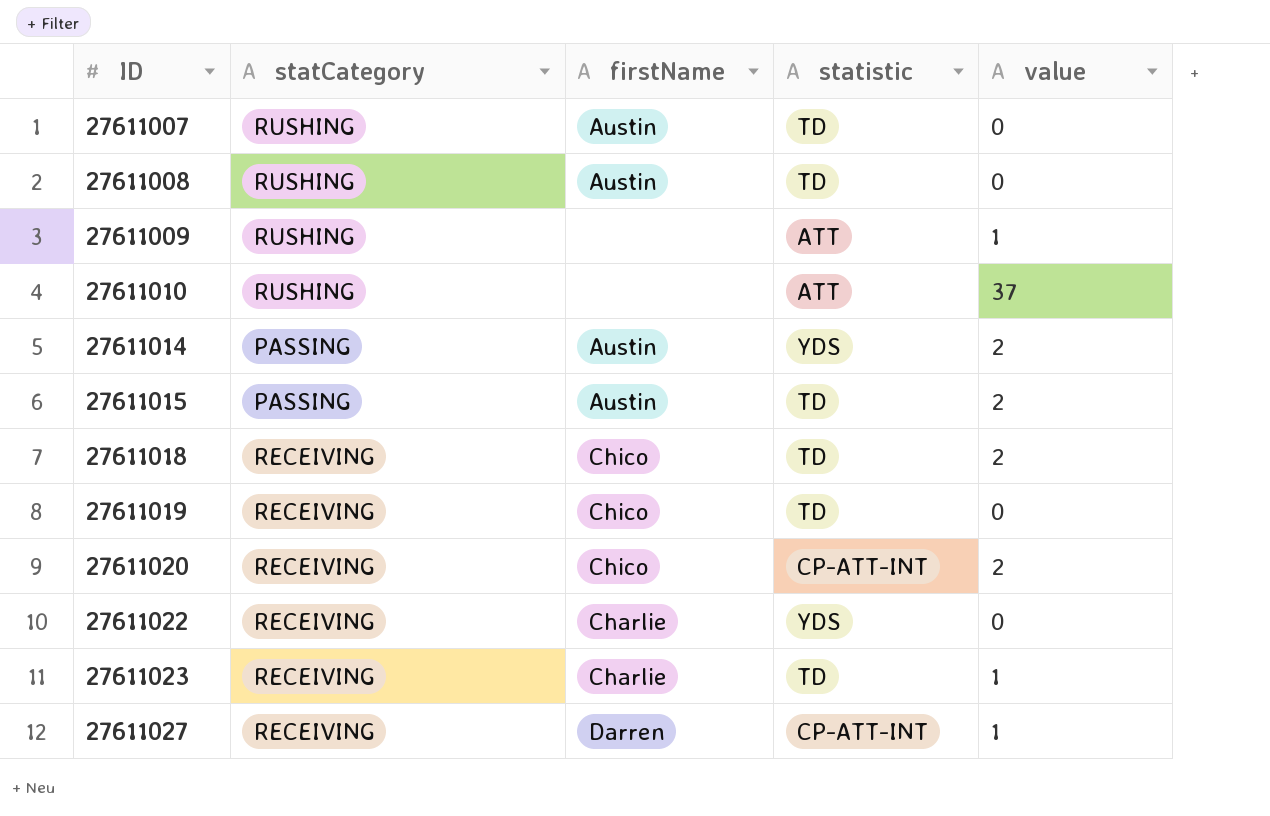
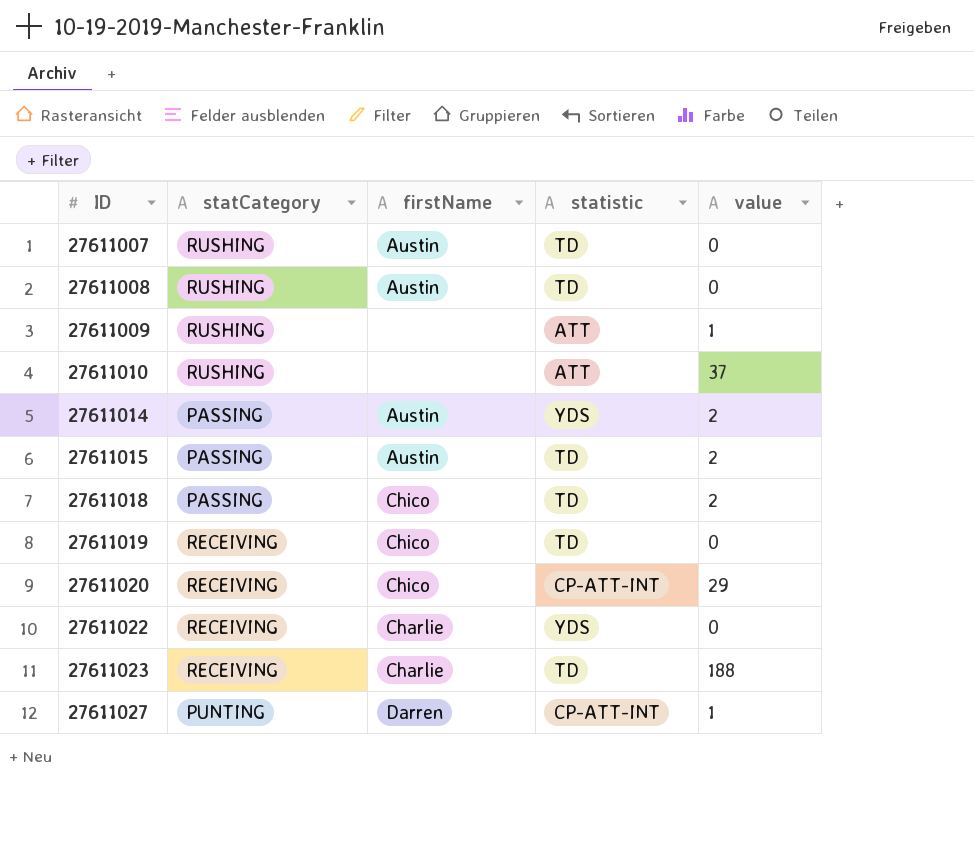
27611018 | statCategory: RECEIVING -> PASSING
27611020 | value: 2 -> 29
27611023 | value: 1 -> 188
27611027 | statCategory: RECEIVING -> PUNTING

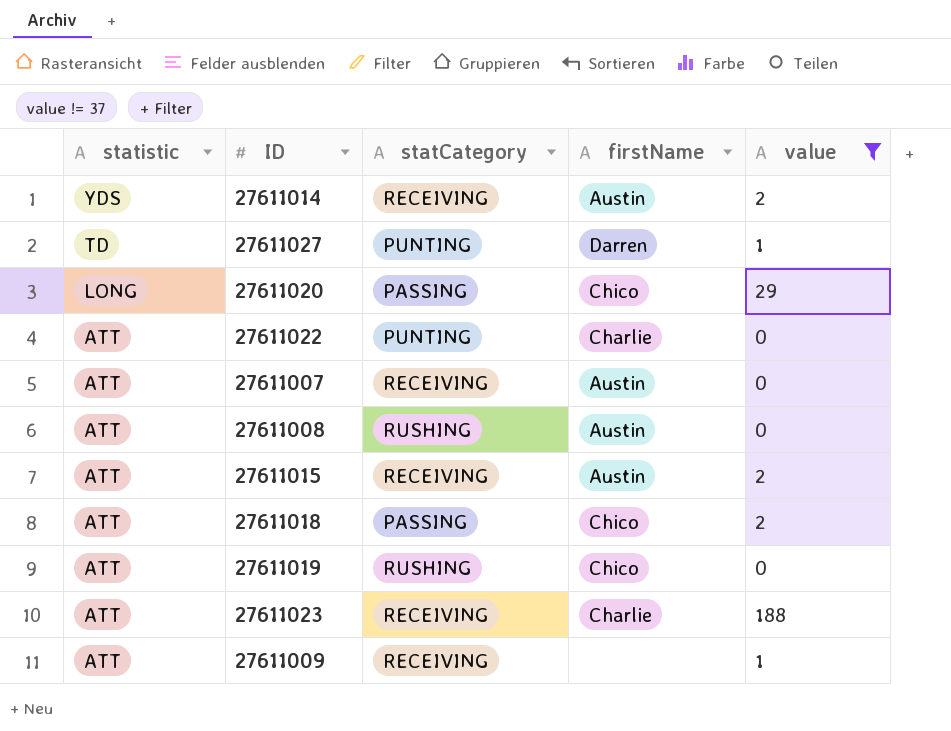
filter: none -> value != 37
row order: ID ascending -> statistic descending
column statistic | position: 4 -> 1
27611014 | statCategory: PASSING -> RECEIVING
27611027 | statistic: CP-ATT-INT -> TD
27611020 | statistic: CP-ATT-INT -> LONG
27611020 | statCategory: RECEIVING -> PASSING
27611022 | statistic: YDS -> ATT
27611022 | statCategory: RECEIVING -> PUNTING
27611007 | statistic: TD -> ATT
27611007 | statCategory: RUSHING -> RECEIVING
27611008 | statistic: TD -> ATT
27611015 | statistic: TD -> ATT
27611015 | statCategory: PASSING -> RECEIVING
27611018 | statistic: TD -> ATT
27611019 | statistic: TD -> ATT
27611019 | statCategory: RECEIVING -> RUSHING
27611023 | statistic: TD -> ATT
27611009 | statCategory: RUSHING -> RECEIVING

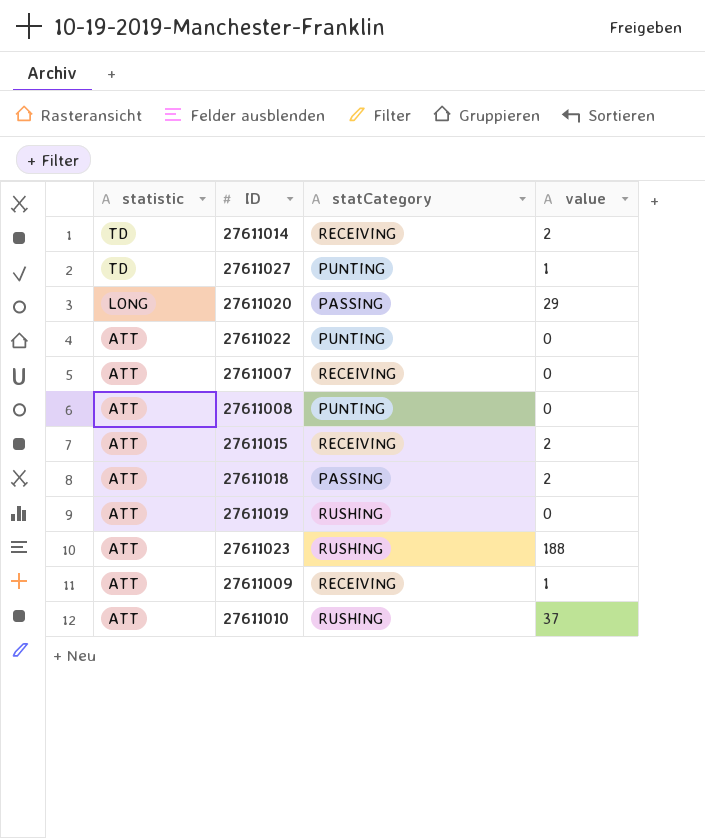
filter: value != 37 -> none
column firstName | position: 4 -> none
27611014 | statistic: YDS -> TD
27611008 | statCategory: RUSHING -> PUNTING
27611023 | statCategory: RECEIVING -> RUSHING

